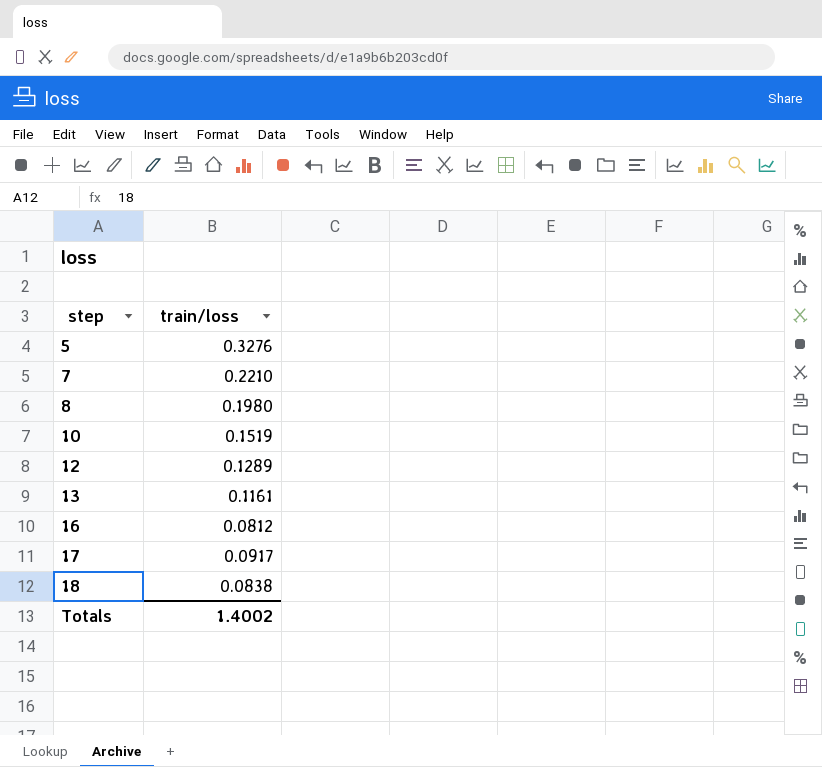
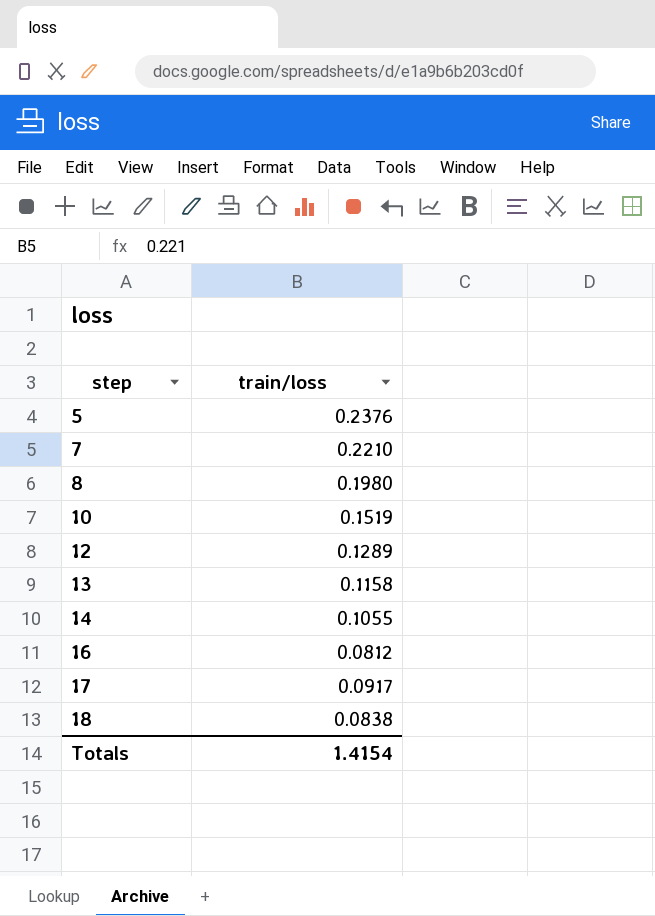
5 | train/loss: 0.3276 -> 0.2376
13 | train/loss: 0.1161 -> 0.1158
row 14: none -> 0.1055
Totals | train/loss: 1.4002 -> 1.4154

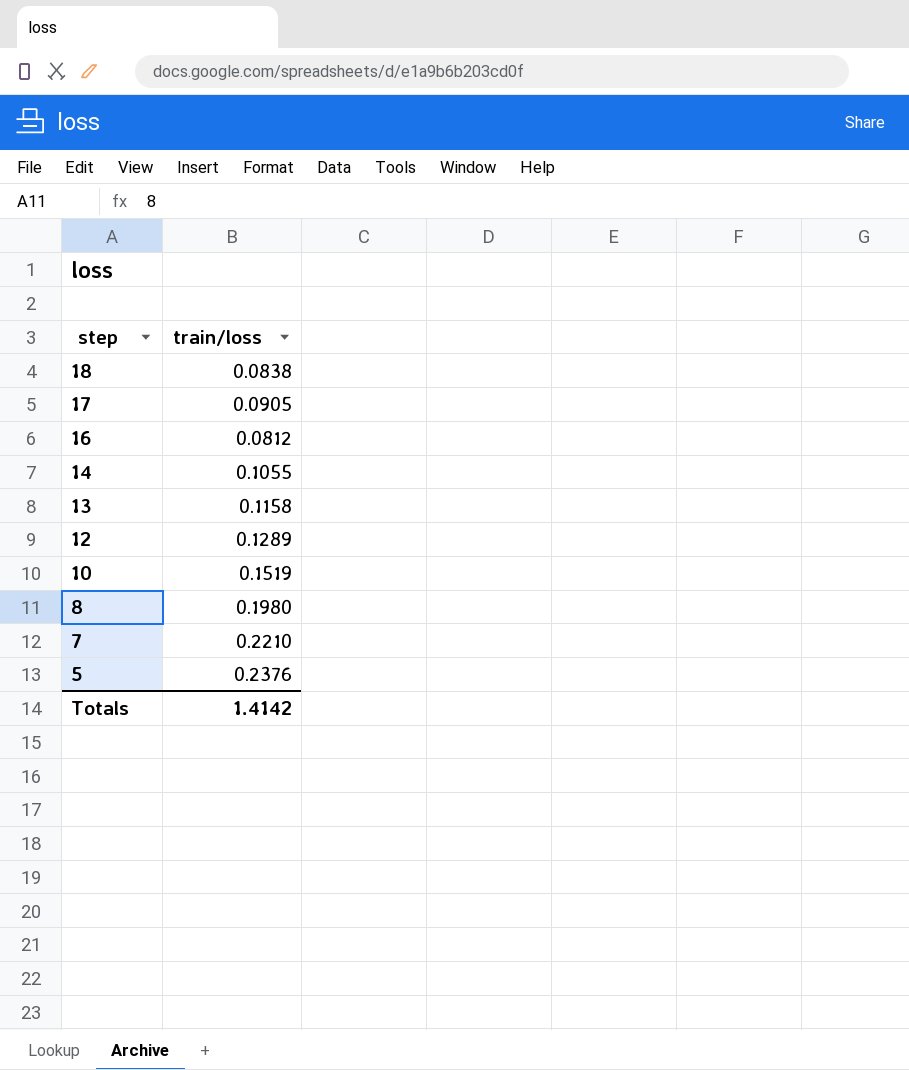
row order: step ascending -> step descending
17 | train/loss: 0.0917 -> 0.0905
Totals | train/loss: 1.4154 -> 1.4142

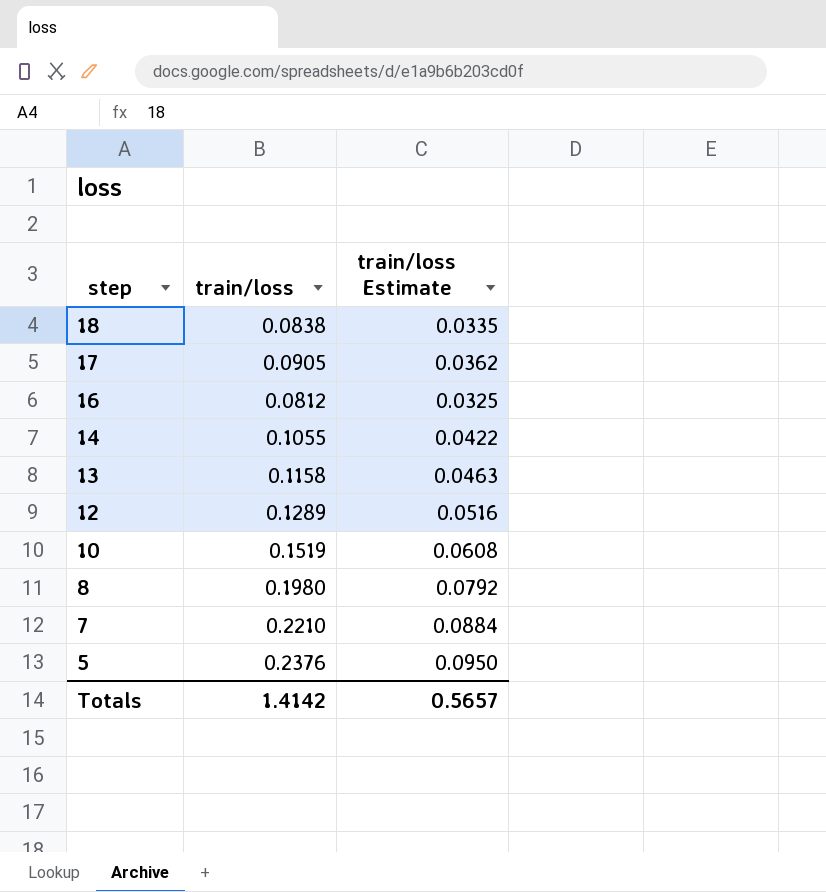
column train/loss Estimate | formula: none -> [train/loss] * 0.4

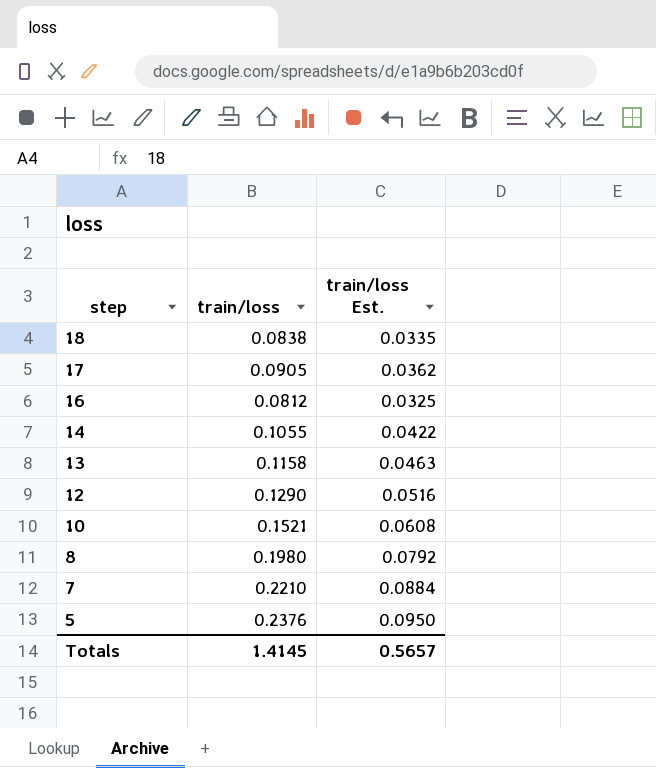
column name: train/loss Estimate -> train/loss Est.
12 | train/loss: 0.1289 -> 0.1290
10 | train/loss: 0.1519 -> 0.1521
Totals | train/loss: 1.4142 -> 1.4145

